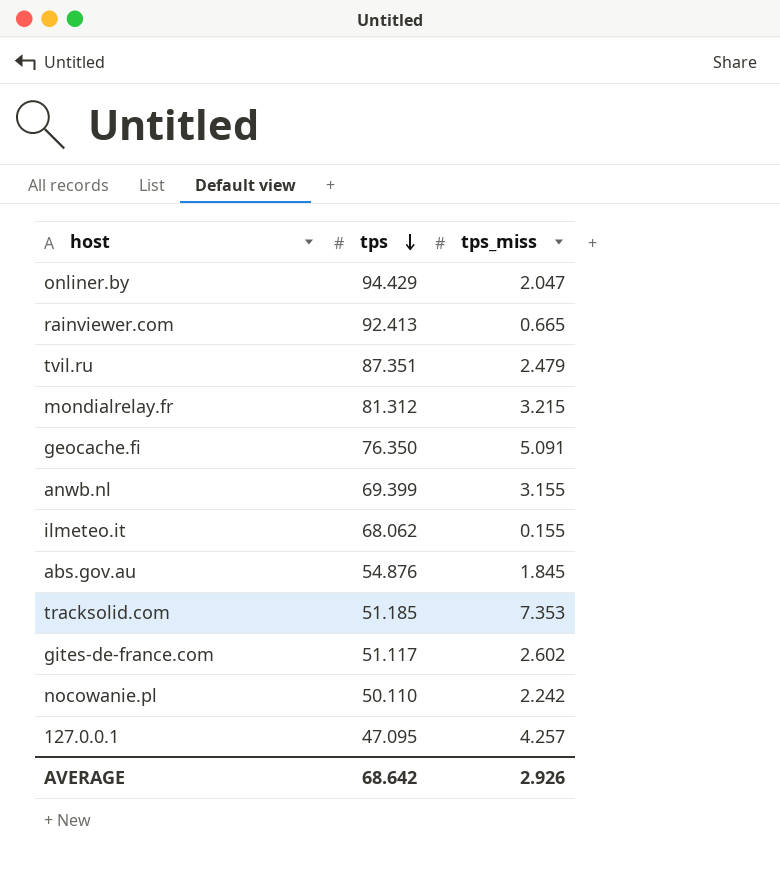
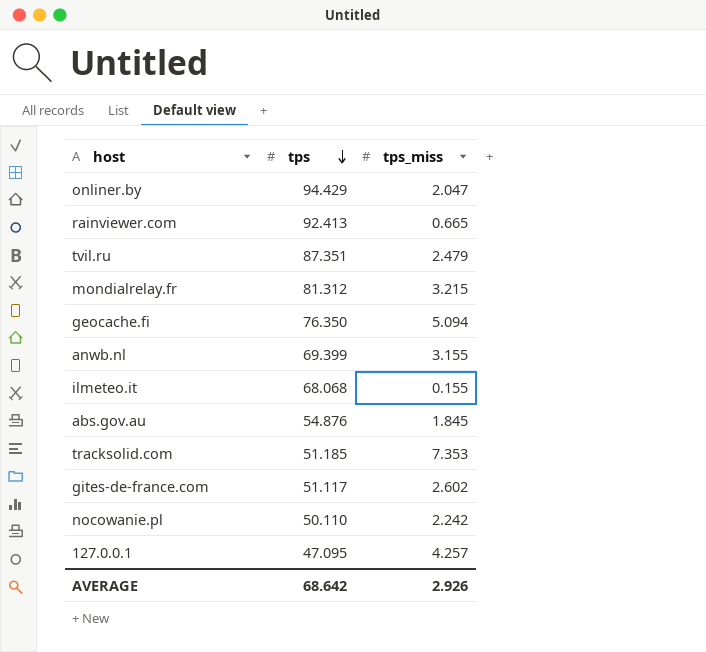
geocache.fi | tps_miss: 5.091 -> 5.094
ilmeteo.it | tps: 68.062 -> 68.068

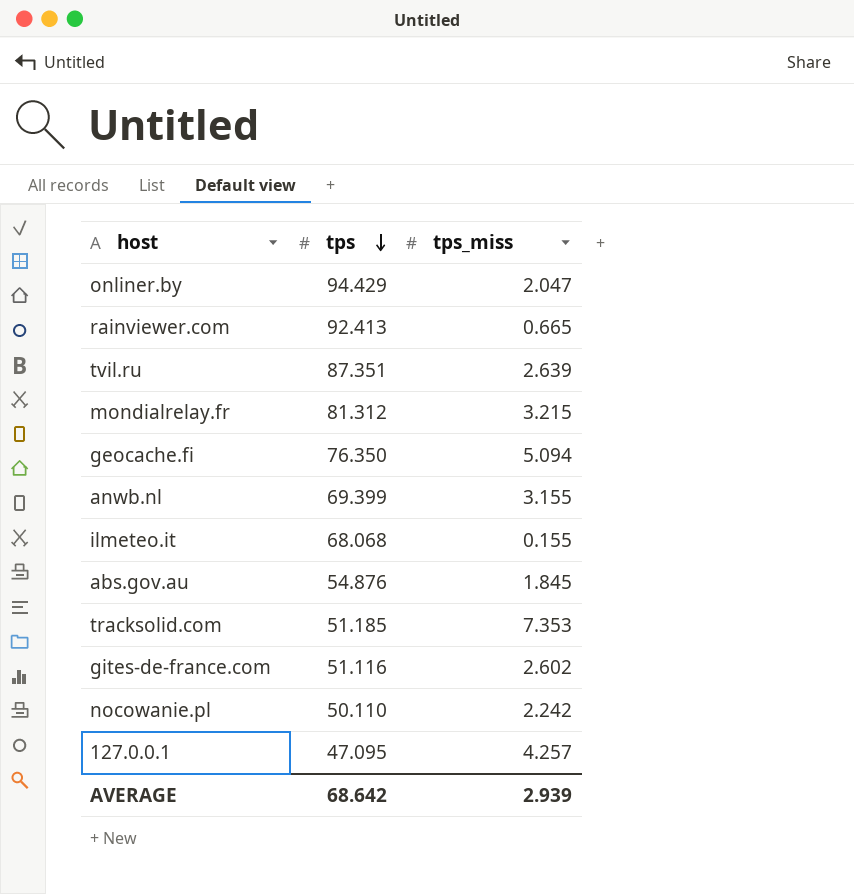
tvil.ru | tps_miss: 2.479 -> 2.639
gites-de-france.com | tps: 51.117 -> 51.116
AVERAGE | tps_miss: 2.926 -> 2.939

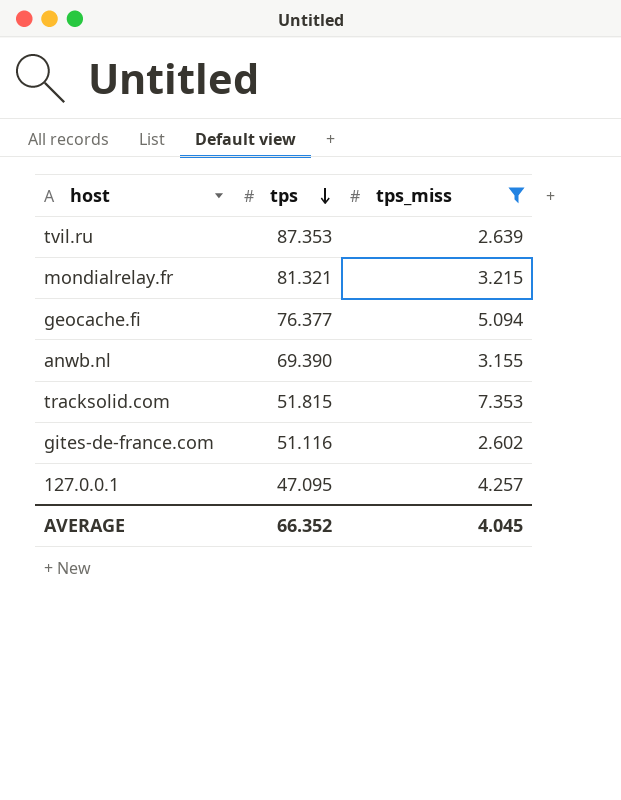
filter: none -> tps_miss >= 2.602
tvil.ru | tps: 87.351 -> 87.353
mondialrelay.fr | tps: 81.312 -> 81.321
geocache.fi | tps: 76.350 -> 76.377
anwb.nl | tps: 69.399 -> 69.390
tracksolid.com | tps: 51.185 -> 51.815
AVERAGE | tps: 68.642 -> 66.352
AVERAGE | tps_miss: 2.939 -> 4.045

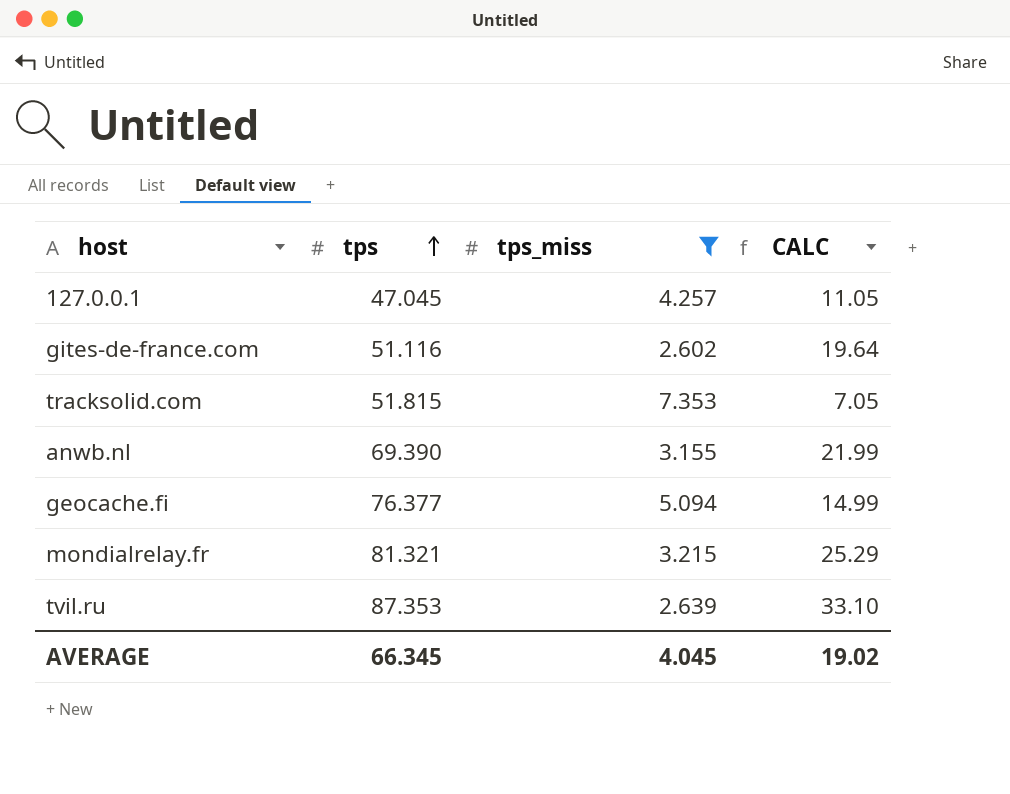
row order: tps descending -> tps ascending
column CALC | formula: none -> [tps] / [tps_miss]
127.0.0.1 | tps: 47.095 -> 47.045
AVERAGE | tps: 66.352 -> 66.345

